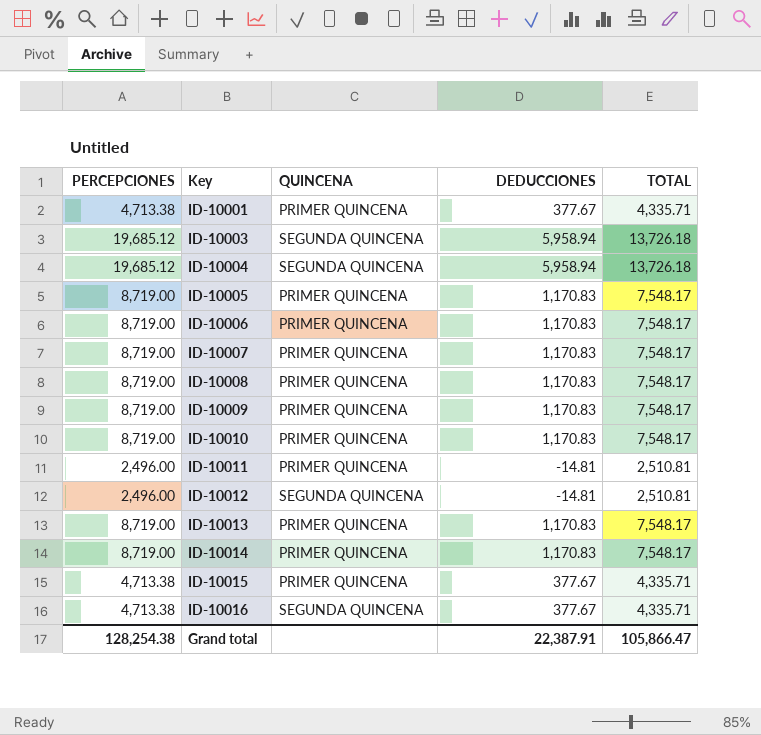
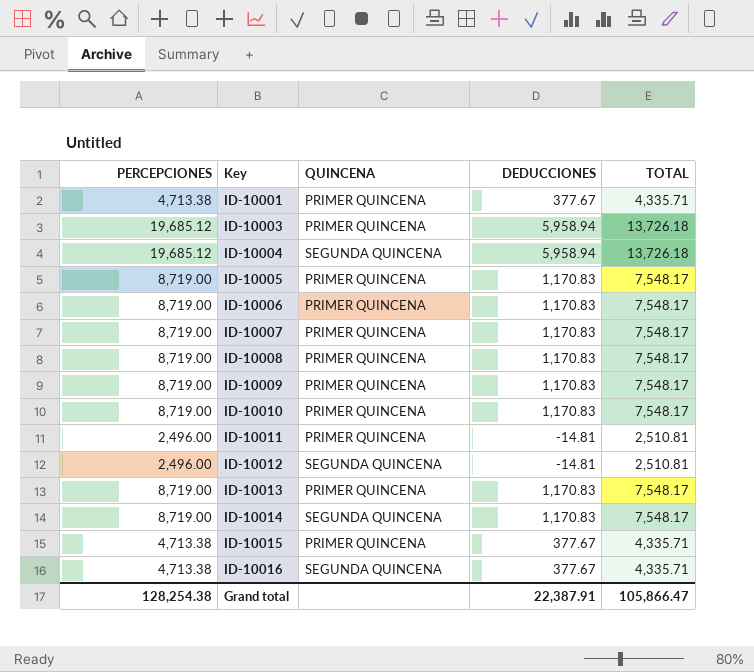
ID-10003 | QUINCENA: SEGUNDA QUINCENA -> PRIMER QUINCENA
ID-10014 | QUINCENA: PRIMER QUINCENA -> SEGUNDA QUINCENA

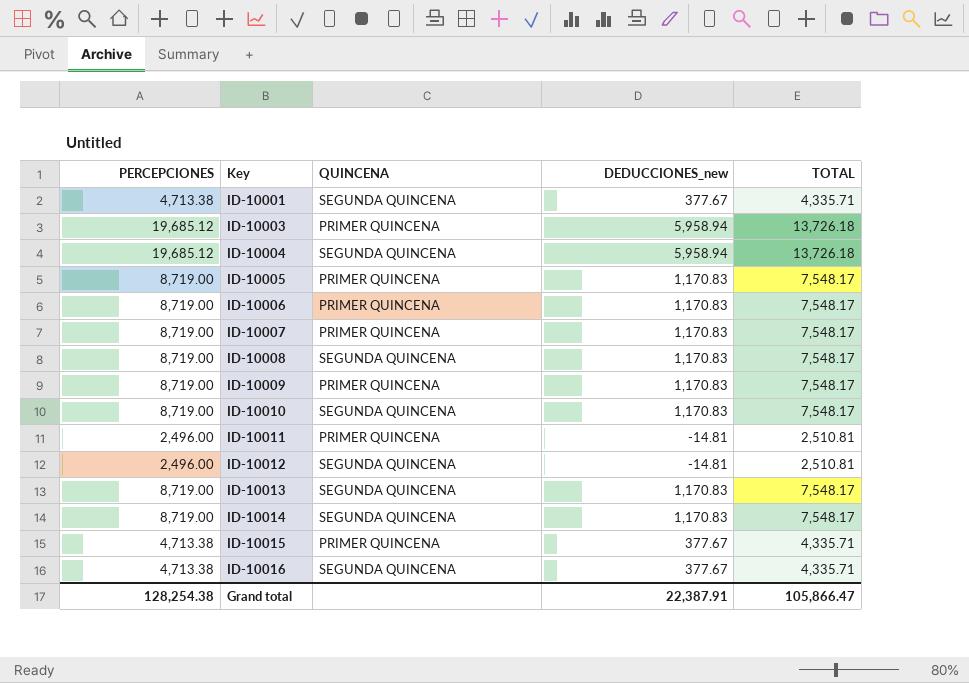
column name: DEDUCCIONES -> DEDUCCIONES_new
ID-10001 | QUINCENA: PRIMER QUINCENA -> SEGUNDA QUINCENA
ID-10008 | QUINCENA: PRIMER QUINCENA -> SEGUNDA QUINCENA
ID-10010 | QUINCENA: PRIMER QUINCENA -> SEGUNDA QUINCENA
ID-10013 | QUINCENA: PRIMER QUINCENA -> SEGUNDA QUINCENA

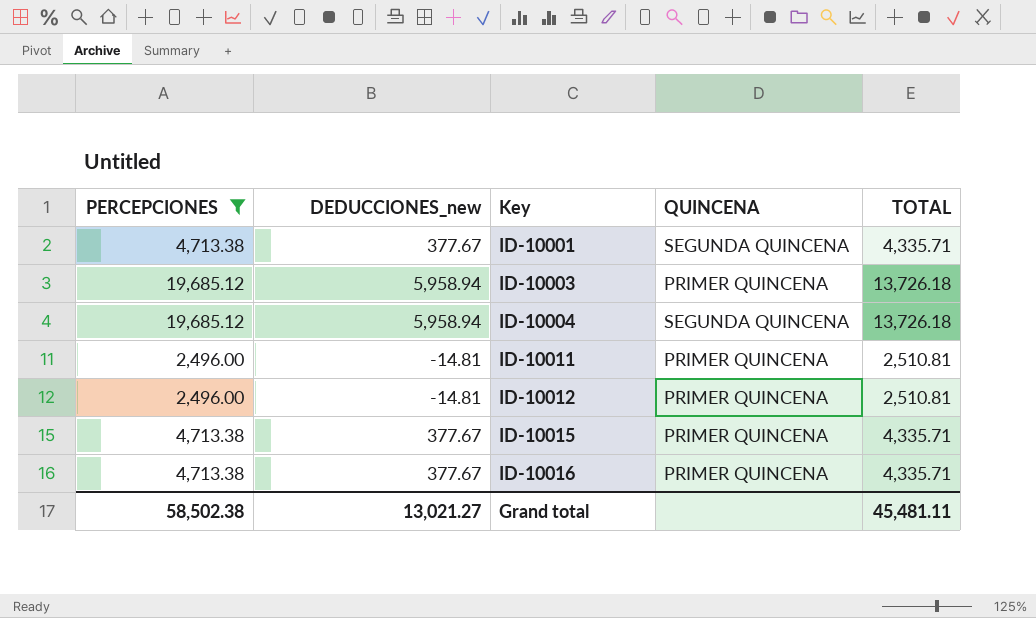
filter: none -> PERCEPCIONES != 8,719.00
column DEDUCCIONES_new | position: 4 -> 2
ID-10012 | QUINCENA: SEGUNDA QUINCENA -> PRIMER QUINCENA
ID-10016 | QUINCENA: SEGUNDA QUINCENA -> PRIMER QUINCENA
Grand total | PERCEPCIONES: 128,254.38 -> 58,502.38
Grand total | DEDUCCIONES_new: 22,387.91 -> 13,021.27
Grand total | TOTAL: 105,866.47 -> 45,481.11

